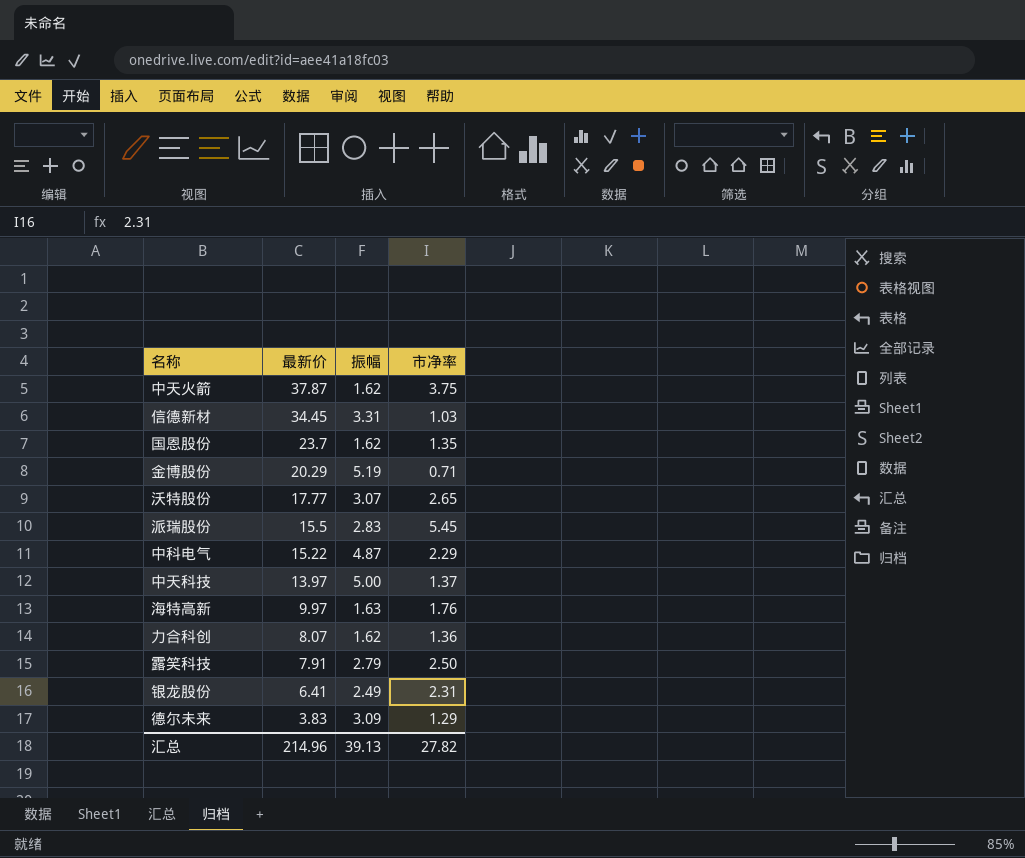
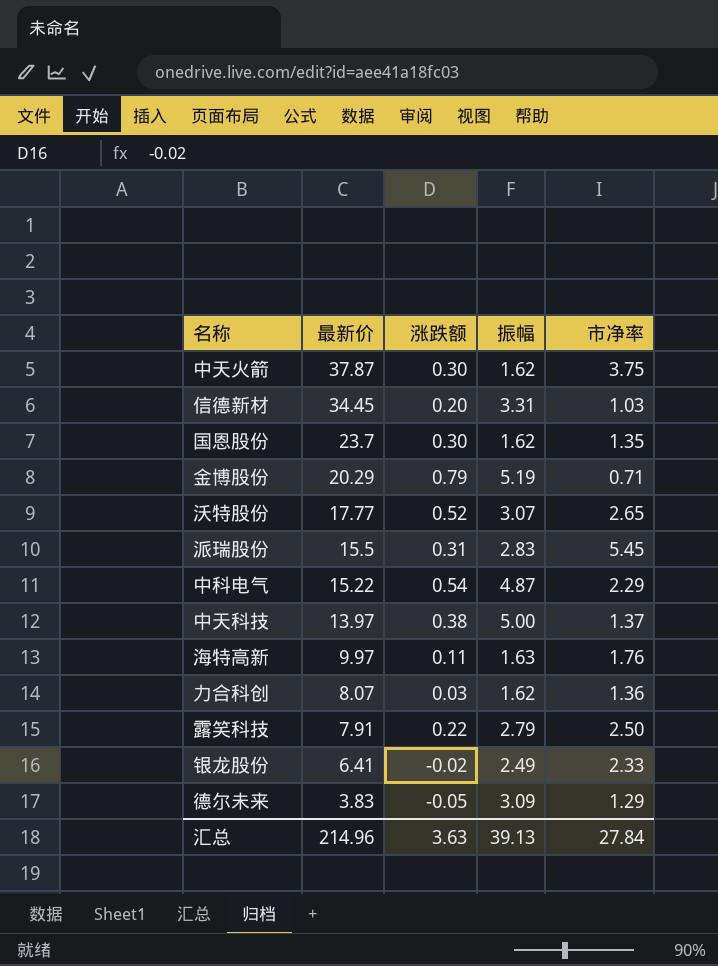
column 涨跌额 | position: none -> 3
银龙股份 | 市净率: 2.31 -> 2.33
汇总 | 市净率: 27.82 -> 27.84

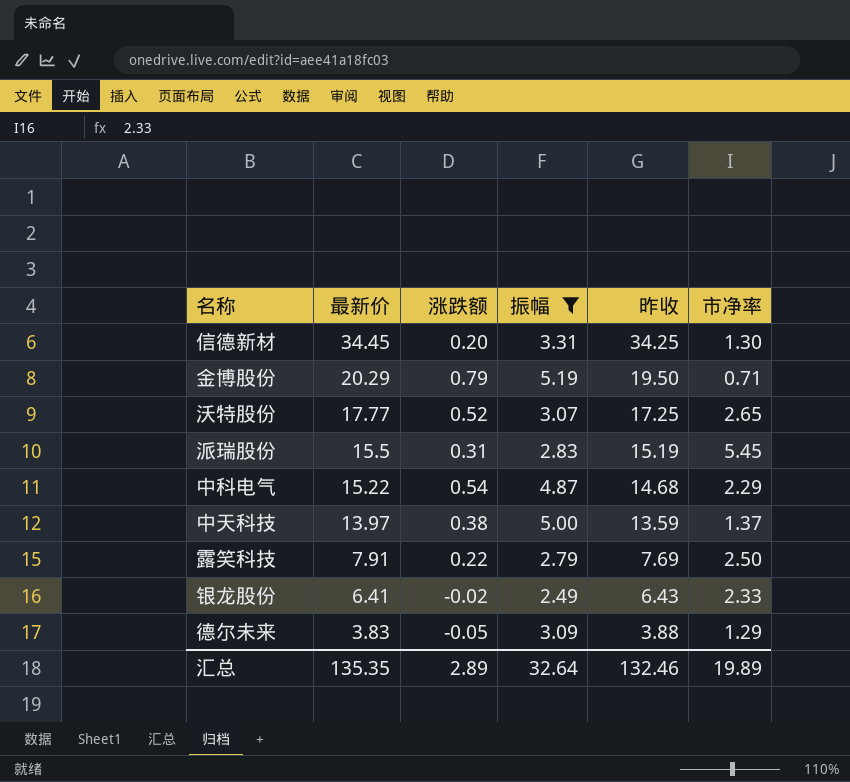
filter: none -> 振幅 >= 2.49
column 昨收 | formula: none -> [最新价] - [涨跌额]
信德新材 | 市净率: 1.03 -> 1.30
汇总 | 最新价: 214.96 -> 135.35
汇总 | 涨跌额: 3.63 -> 2.89
汇总 | 振幅: 39.13 -> 32.64
汇总 | 市净率: 27.84 -> 19.89

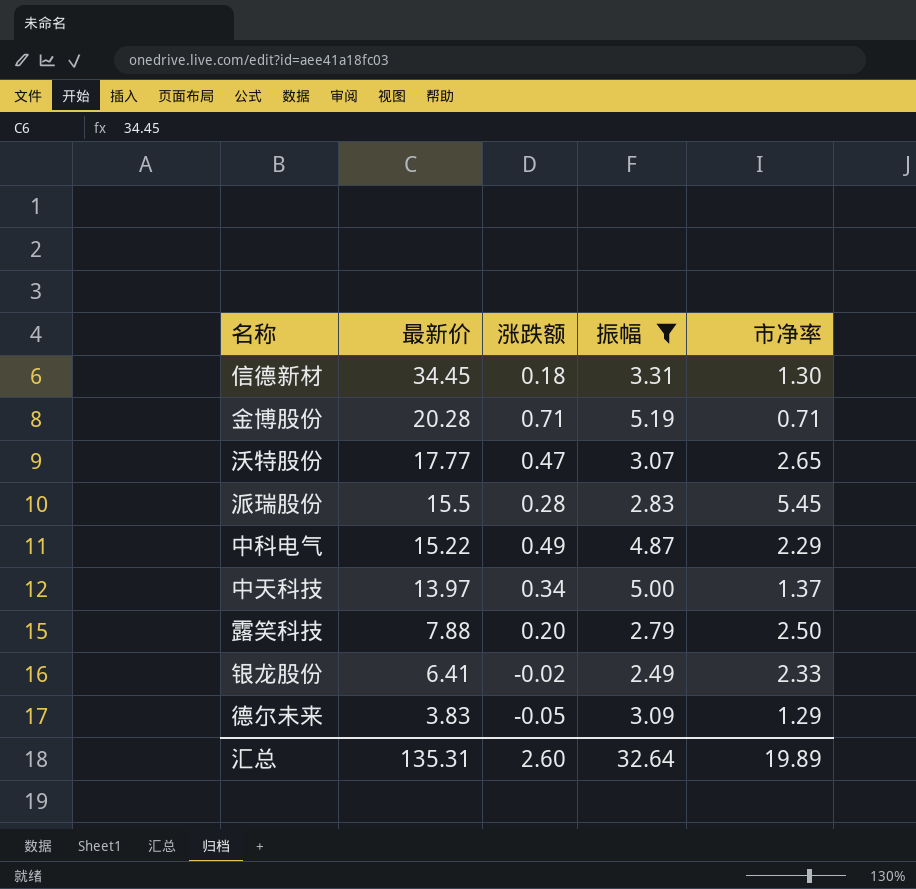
column 昨收 | formula: [最新价] - [涨跌额] -> none
信德新材 | 涨跌额: 0.20 -> 0.18
金博股份 | 最新价: 20.29 -> 20.28
金博股份 | 涨跌额: 0.79 -> 0.71
沃特股份 | 涨跌额: 0.52 -> 0.47
派瑞股份 | 涨跌额: 0.31 -> 0.28
中科电气 | 涨跌额: 0.54 -> 0.49
中天科技 | 涨跌额: 0.38 -> 0.34
露笑科技 | 最新价: 7.91 -> 7.88
露笑科技 | 涨跌额: 0.22 -> 0.20
汇总 | 最新价: 135.35 -> 135.31
汇总 | 涨跌额: 2.89 -> 2.60

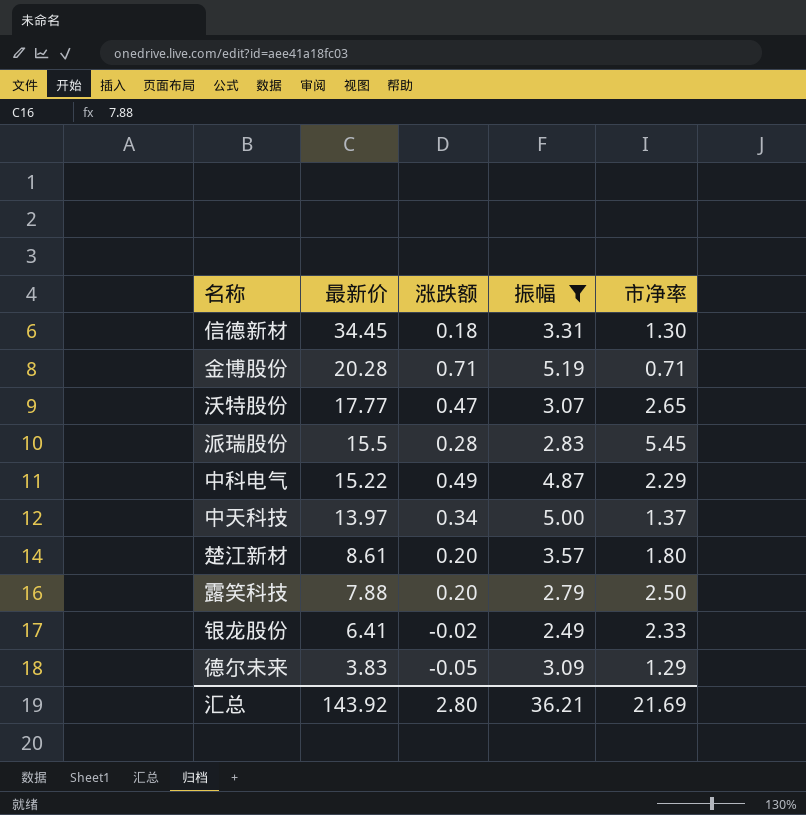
row 楚江新材: none -> 8.61 | 0.20 | 3.57 | 1.80
汇总 | 最新价: 135.31 -> 143.92
汇总 | 涨跌额: 2.60 -> 2.80
汇总 | 振幅: 32.64 -> 36.21
汇总 | 市净率: 19.89 -> 21.69

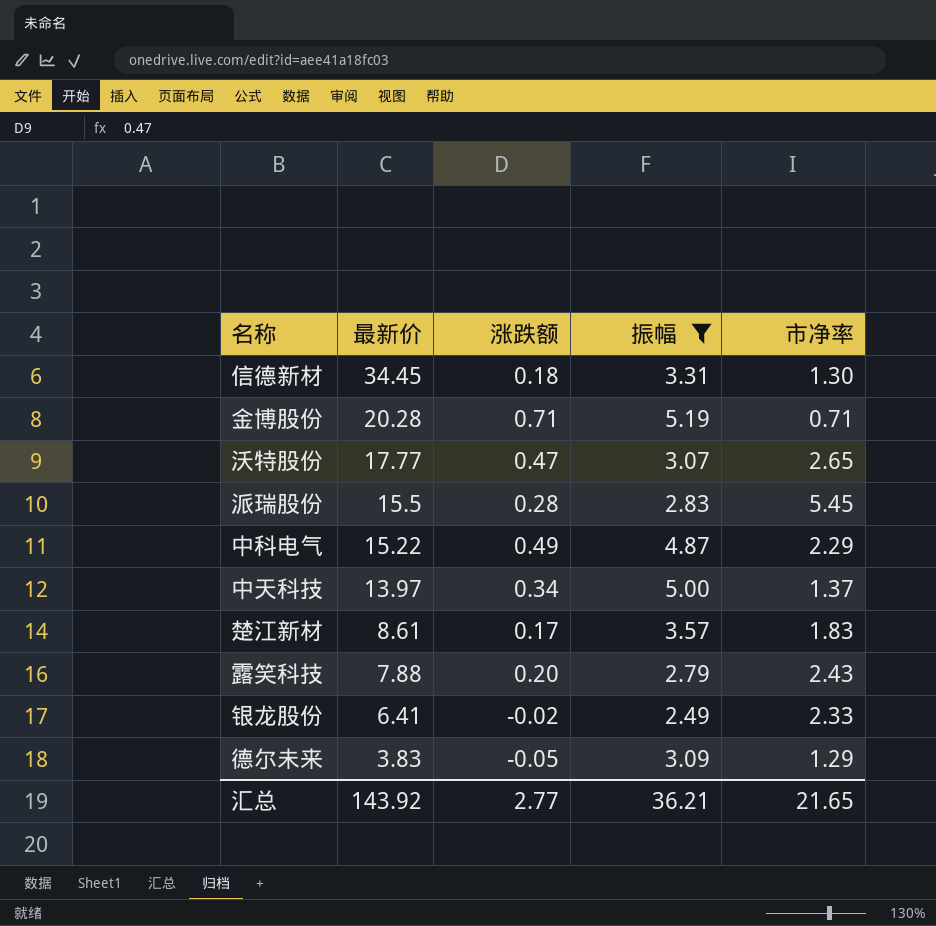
楚江新材 | 涨跌额: 0.20 -> 0.17
楚江新材 | 市净率: 1.80 -> 1.83
露笑科技 | 市净率: 2.50 -> 2.43
汇总 | 涨跌额: 2.80 -> 2.77
汇总 | 市净率: 21.69 -> 21.65

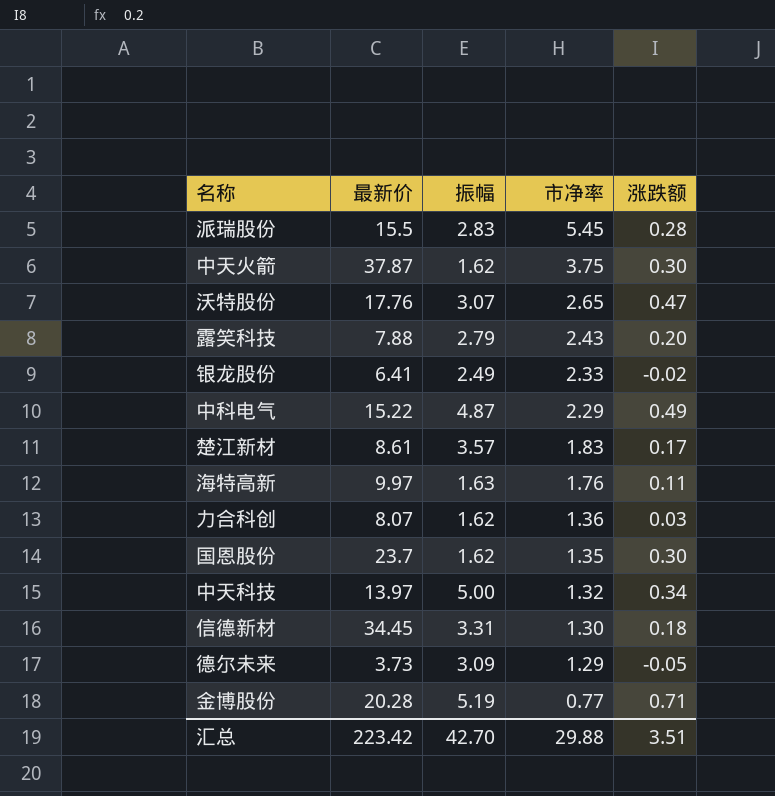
filter: 振幅 >= 2.49 -> none
row order: 最新价 descending -> 市净率 descending
column 涨跌额 | position: 3 -> 5
沃特股份 | 最新价: 17.77 -> 17.76
中天科技 | 市净率: 1.37 -> 1.32
德尔未来 | 最新价: 3.83 -> 3.73
金博股份 | 市净率: 0.71 -> 0.77
汇总 | 最新价: 143.92 -> 223.42
汇总 | 振幅: 36.21 -> 42.70
汇总 | 市净率: 21.65 -> 29.88
汇总 | 涨跌额: 2.77 -> 3.51

